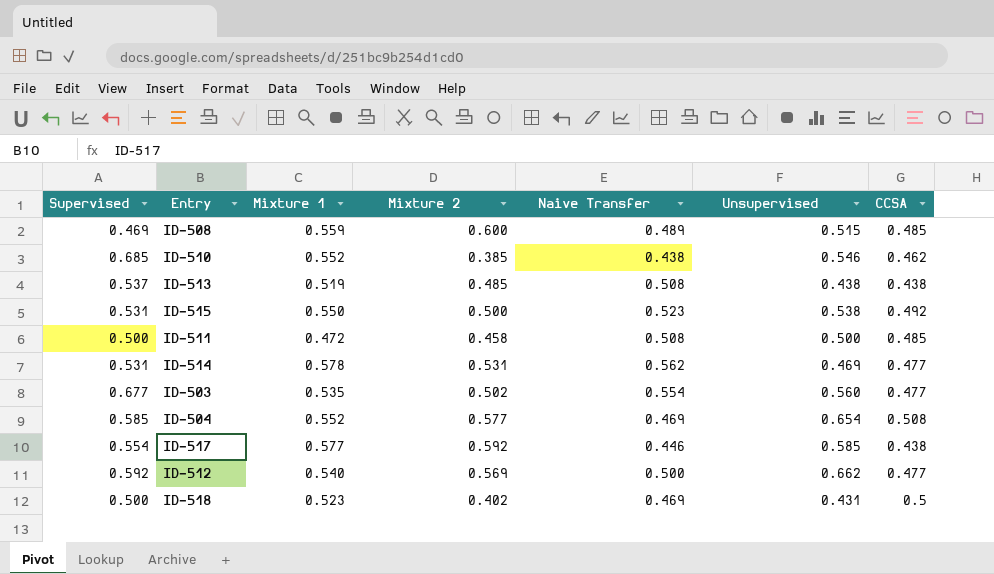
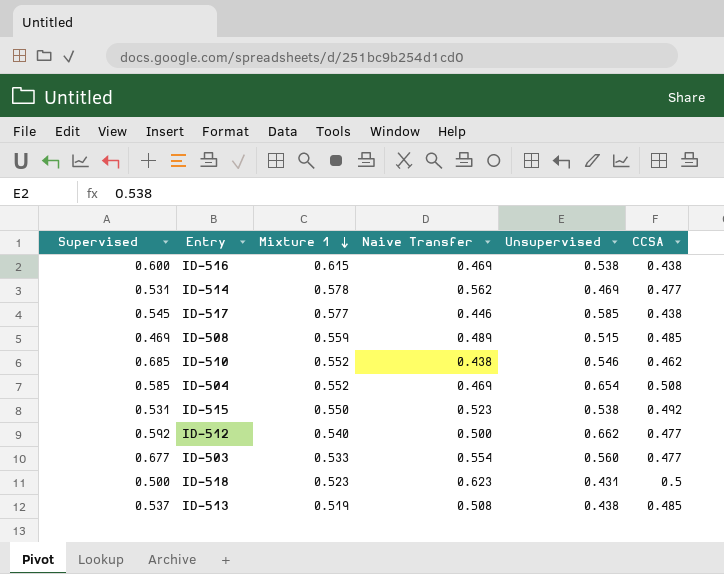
row order: none -> Mixture 1 descending
column Mixture 2 | position: 4 -> none
row ID-511: 0.500 | 0.472 | 0.458 | 0.508 | 0.500 | 0.485 -> none
row ID-516: none -> 0.600 | 0.615 | 0.469 | 0.538 | 0.438
ID-517 | Supervised: 0.554 -> 0.545
ID-503 | Mixture 1: 0.535 -> 0.533
ID-518 | Naive Transfer: 0.469 -> 0.623
ID-513 | CCSA: 0.438 -> 0.485

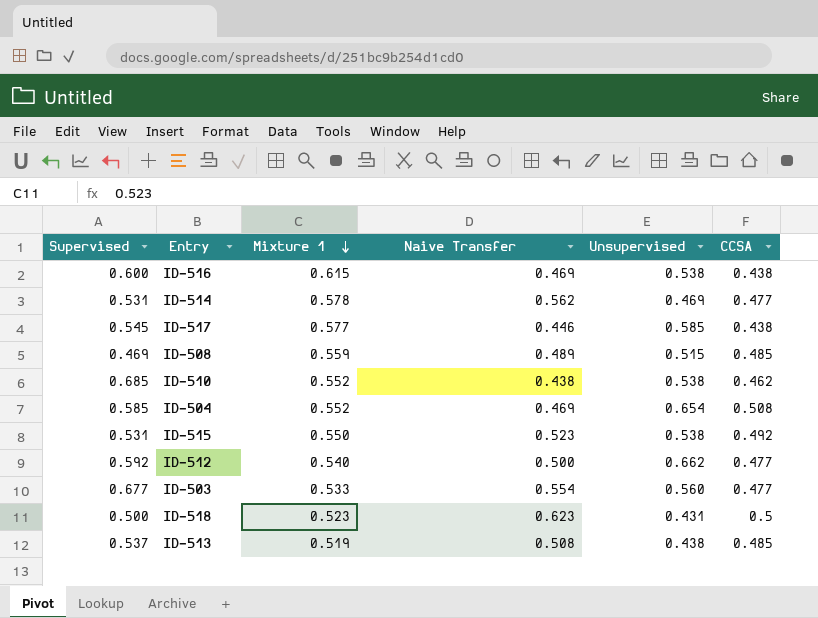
ID-510 | Unsupervised: 0.546 -> 0.538

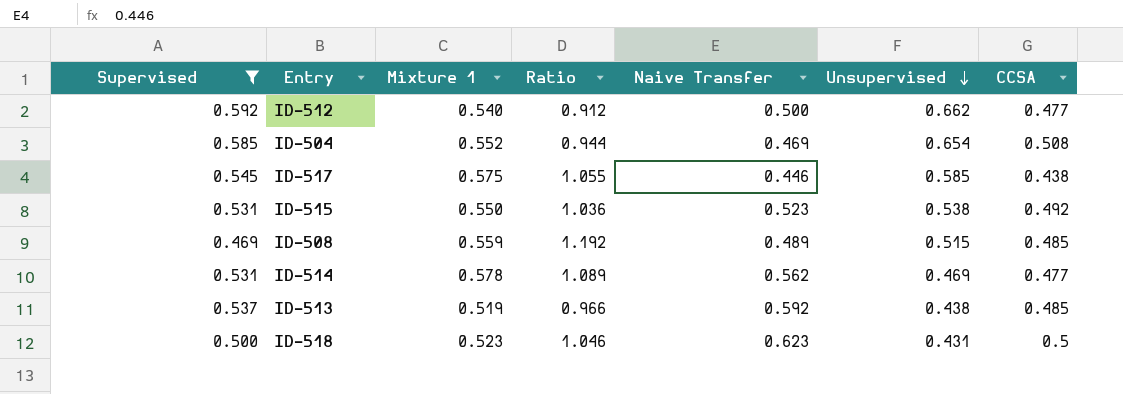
filter: none -> Supervised <= 0.592
row order: Mixture 1 descending -> Unsupervised descending
column Ratio | formula: none -> [Mixture 1] / [Supervised]
ID-517 | Mixture 1: 0.577 -> 0.575
ID-513 | Naive Transfer: 0.508 -> 0.592

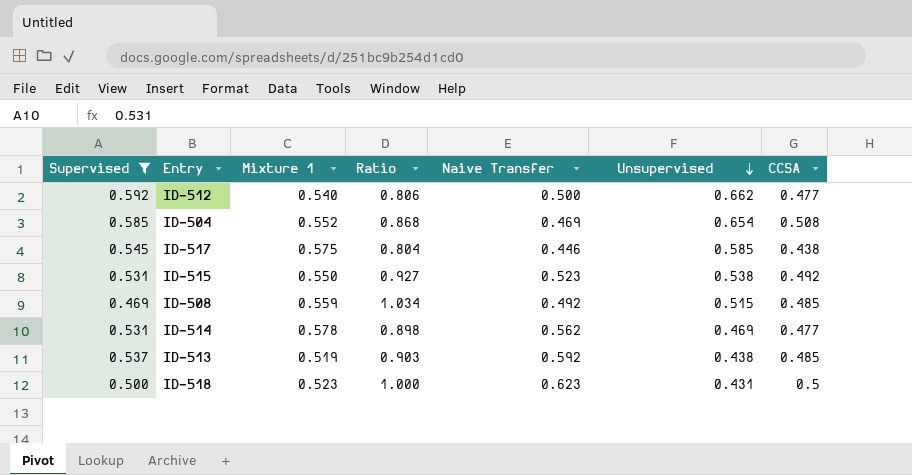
column Ratio | formula: [Mixture 1] / [Supervised] -> [CCSA] / [Supervised]
ID-508 | Naive Transfer: 0.489 -> 0.492

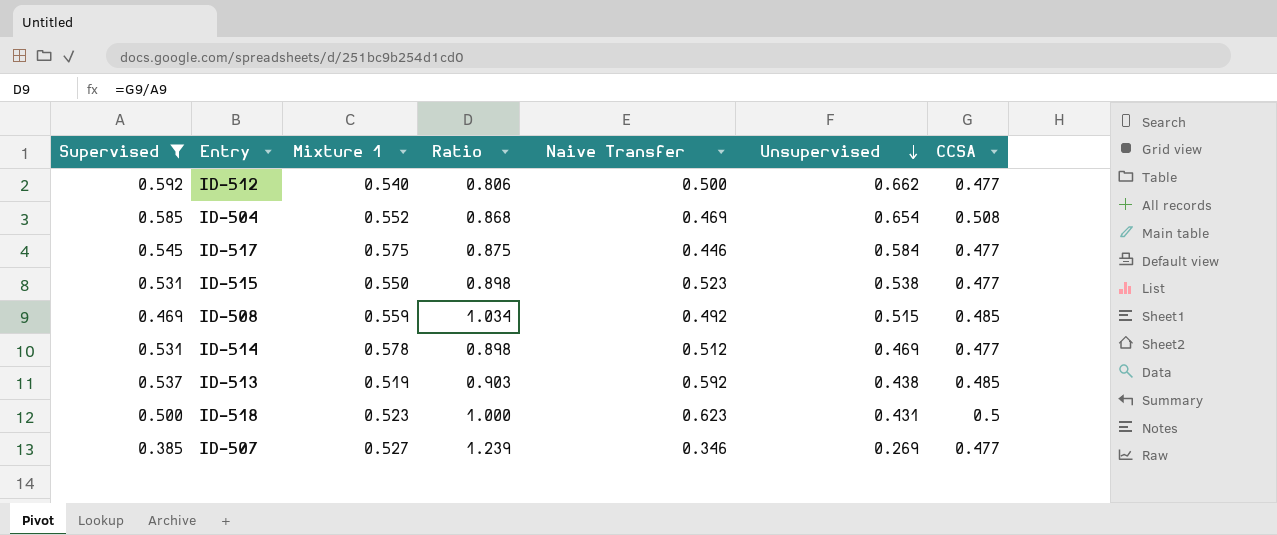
ID-517 | Ratio: 0.804 -> 0.875
ID-517 | Unsupervised: 0.585 -> 0.584
ID-517 | CCSA: 0.438 -> 0.477
ID-515 | Ratio: 0.927 -> 0.898
ID-515 | CCSA: 0.492 -> 0.477
ID-514 | Naive Transfer: 0.562 -> 0.512
row ID-507: none -> 0.385 | 0.527 | 1.239 | 0.346 | 0.269 | 0.477

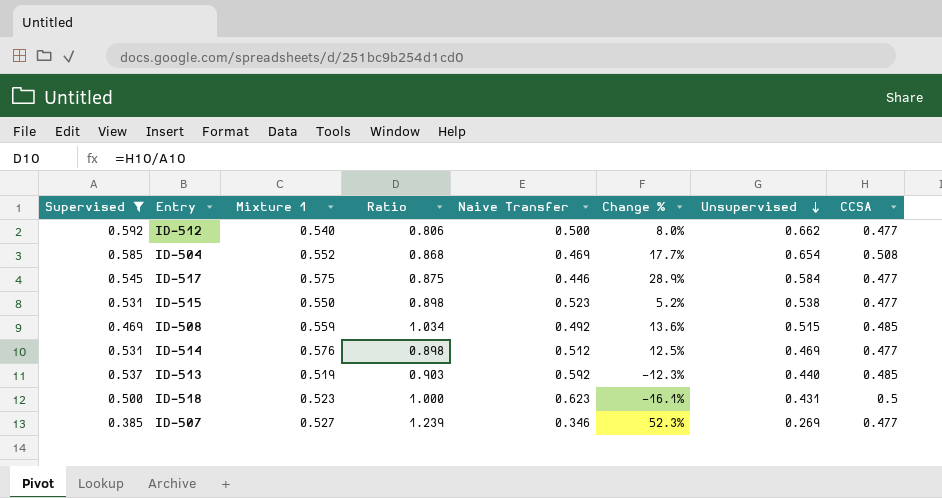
column Change % | formula: none -> ([Mixture 1] - [Naive Transfer]) / [Naive Transfer]
ID-514 | Mixture 1: 0.578 -> 0.576
ID-513 | Unsupervised: 0.438 -> 0.440

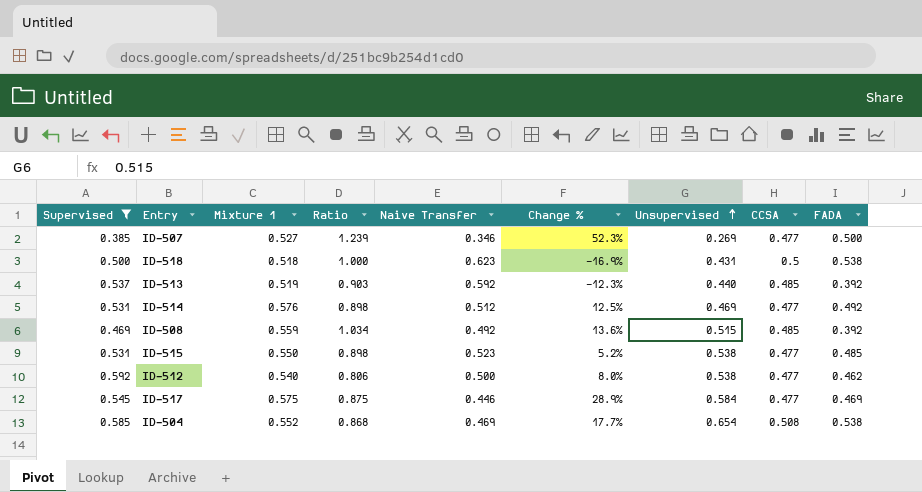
row order: Unsupervised descending -> Unsupervised ascending
column FADA | position: none -> 9
ID-518 | Mixture 1: 0.523 -> 0.518
ID-518 | Change %: -16.1% -> -16.9%
ID-512 | Unsupervised: 0.662 -> 0.538

